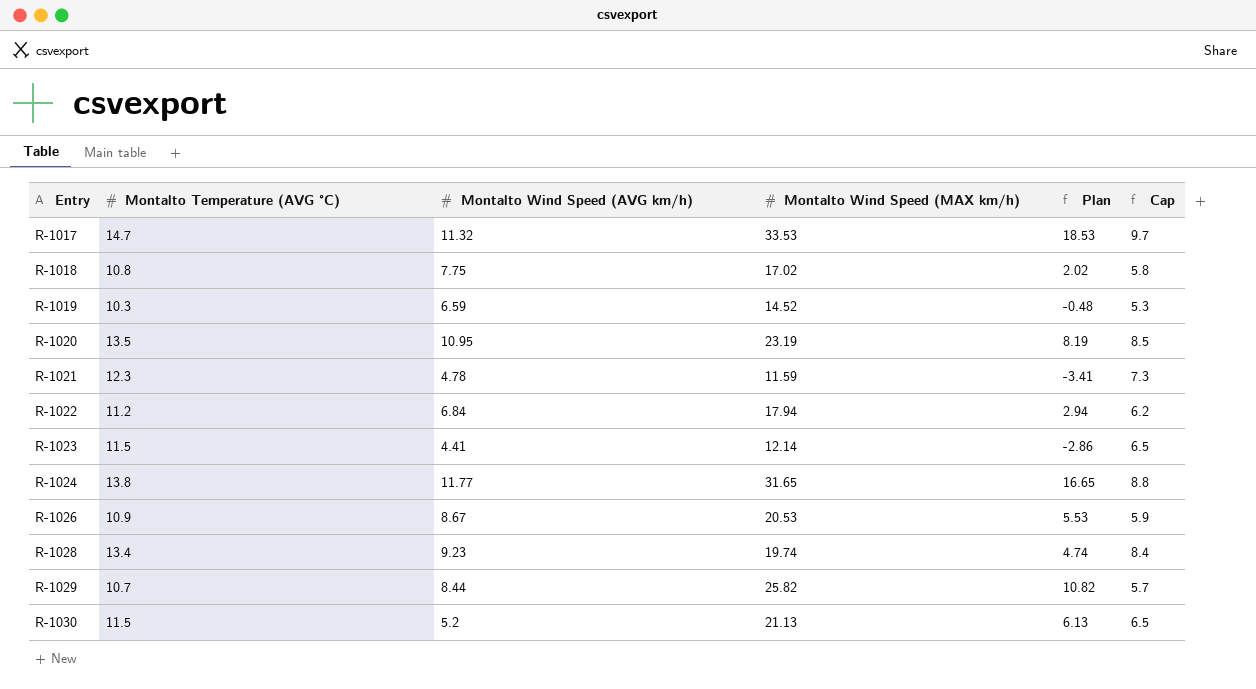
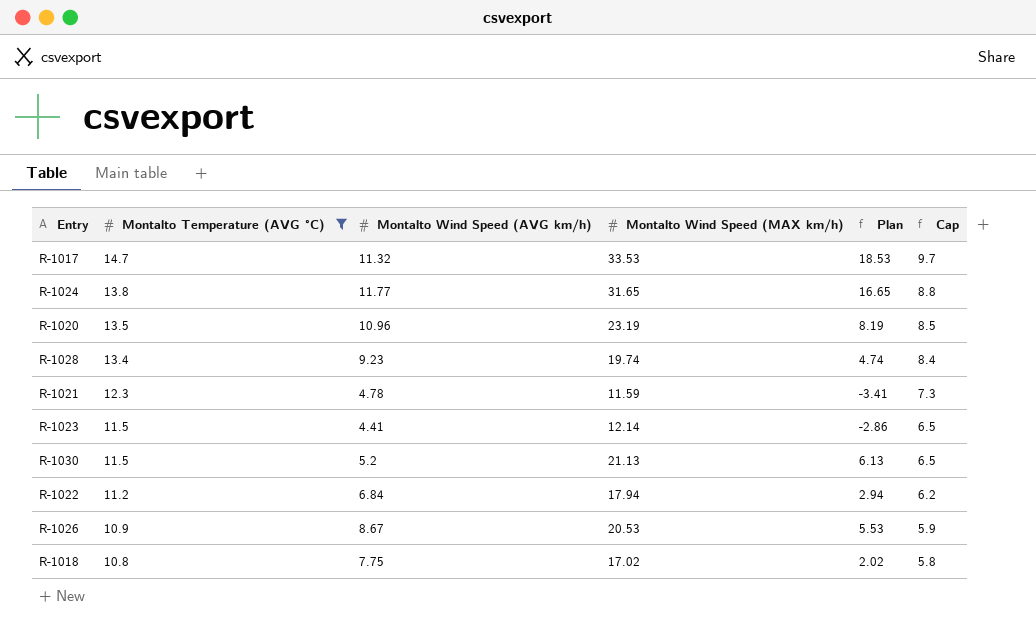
filter: none -> Montalto Temperature (AVG °C) >= 10.8
row order: Entry ascending -> Montalto Temperature (AVG °C) descending
R-1020 | Montalto Wind Speed (AVG km/h): 10.95 -> 10.96

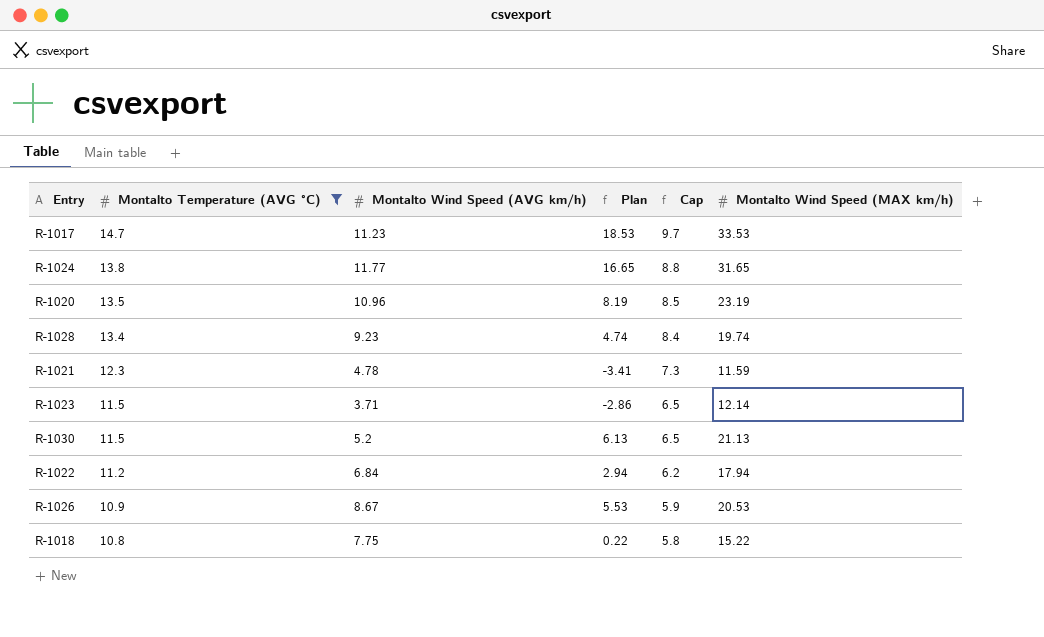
column Montalto Wind Speed (MAX km/h) | position: 4 -> 6
R-1017 | Montalto Wind Speed (AVG km/h): 11.32 -> 11.23
R-1023 | Montalto Wind Speed (AVG km/h): 4.41 -> 3.71
R-1018 | Plan: 2.02 -> 0.22
R-1018 | Montalto Wind Speed (MAX km/h): 17.02 -> 15.22

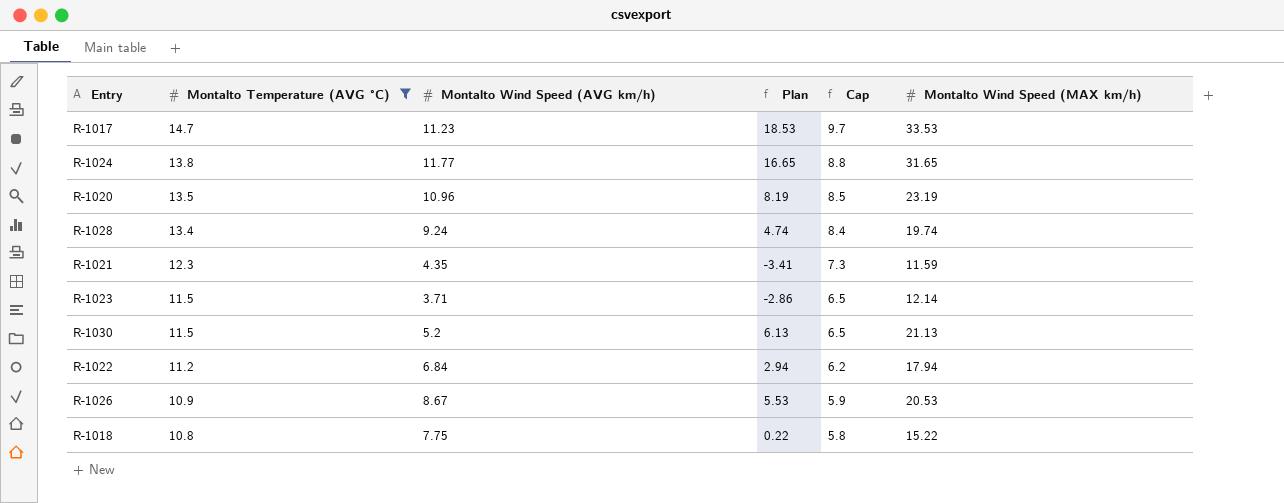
R-1028 | Montalto Wind Speed (AVG km/h): 9.23 -> 9.24
R-1021 | Montalto Wind Speed (AVG km/h): 4.78 -> 4.35

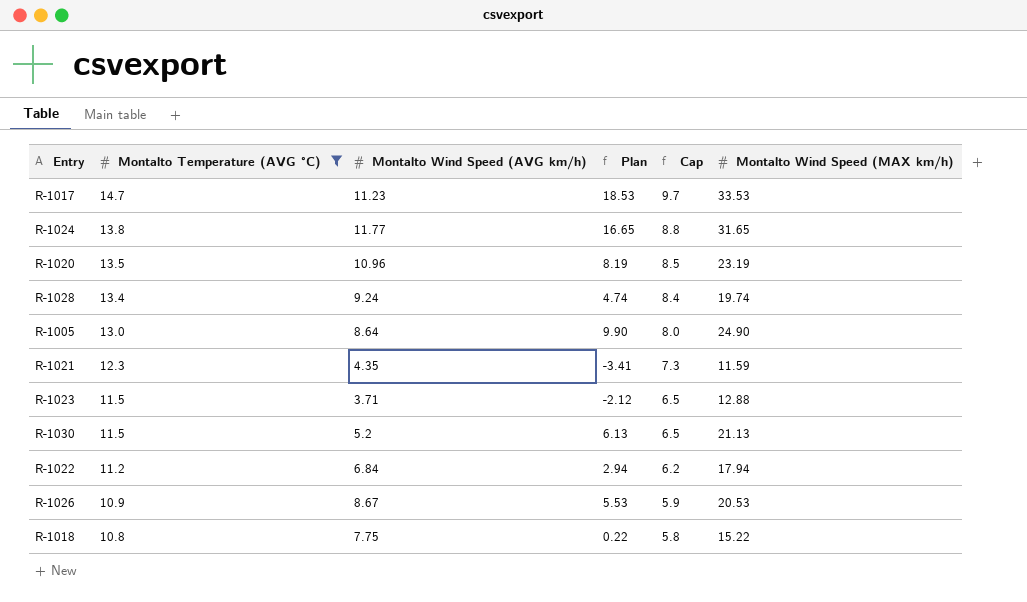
row R-1005: none -> 13.0 | 8.64 | 9.90 | 8.0 | 24.90
R-1023 | Plan: -2.86 -> -2.12
R-1023 | Montalto Wind Speed (MAX km/h): 12.14 -> 12.88

